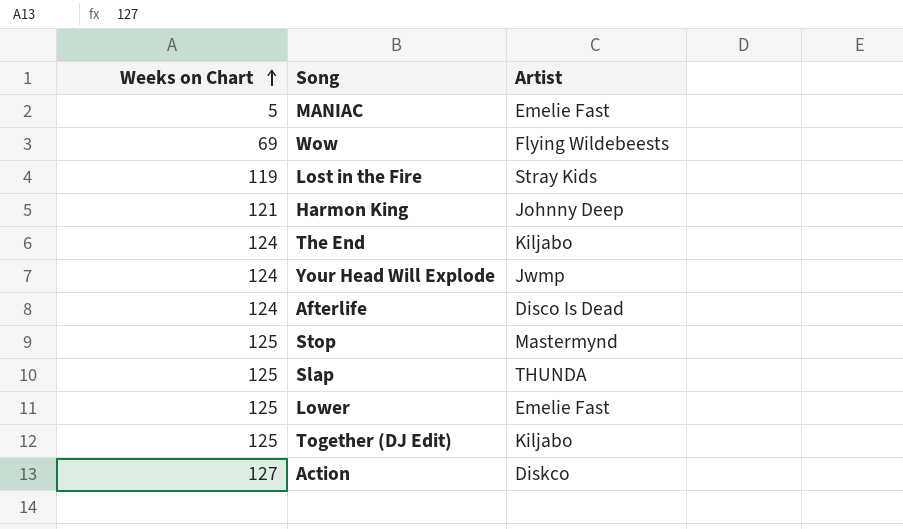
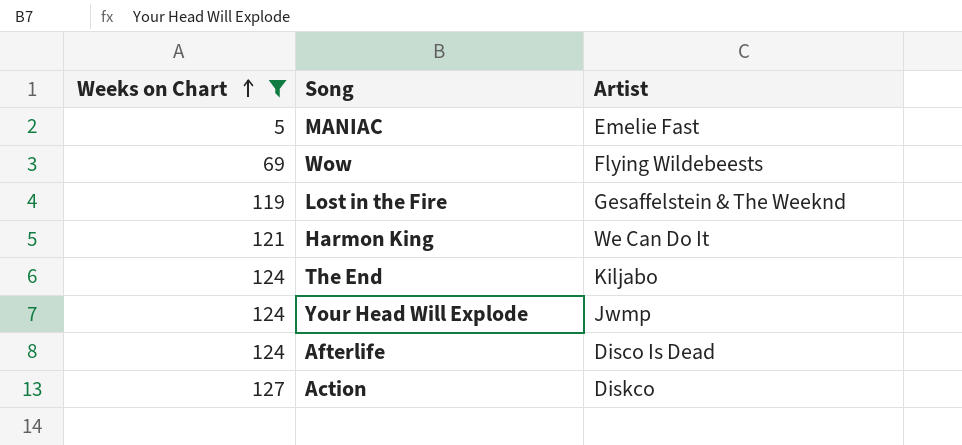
filter: none -> Weeks on Chart != 125
Lost in the Fire | Artist: Stray Kids -> Gesaffelstein & The Weeknd
Harmon King | Artist: Johnny Deep -> We Can Do It

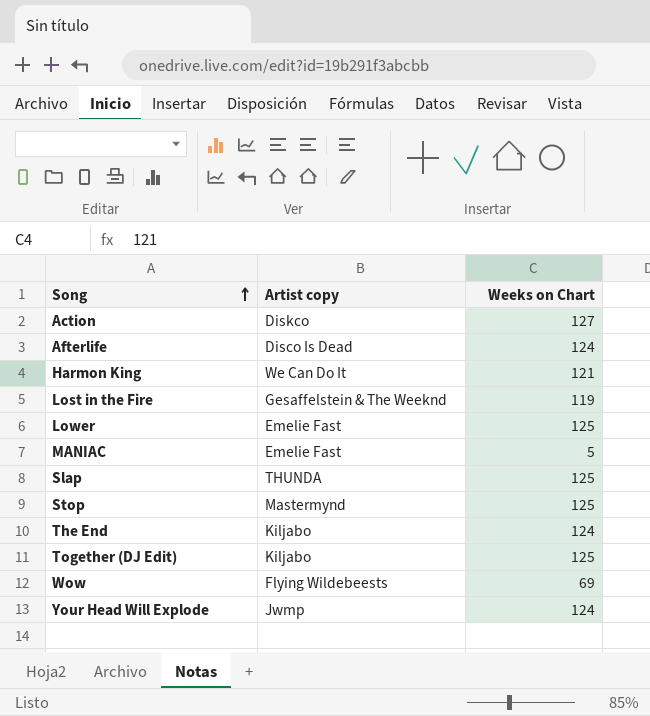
filter: Weeks on Chart != 125 -> none
row order: Weeks on Chart ascending -> Song ascending
column name: Artist -> Artist copy
column Weeks on Chart | position: 1 -> 3

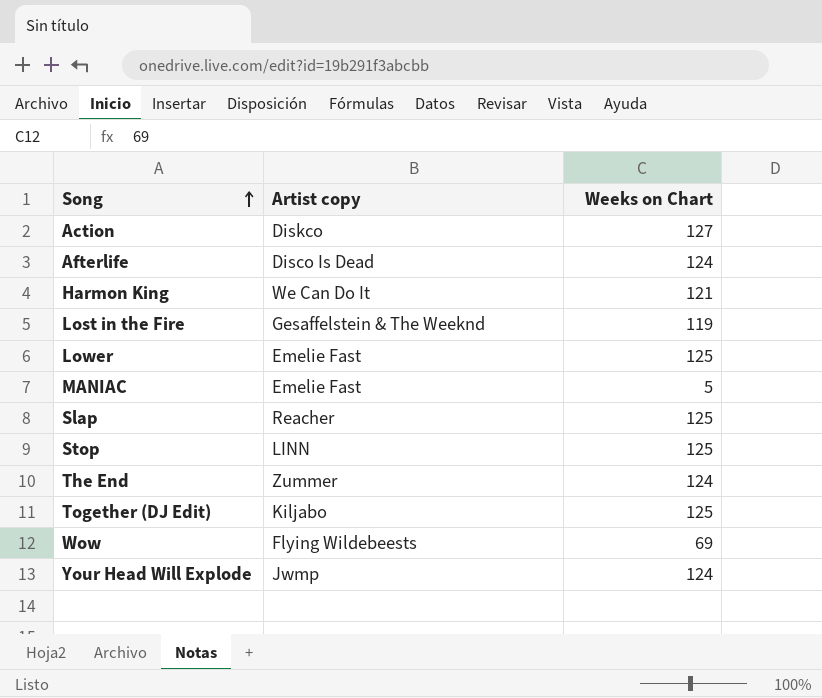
Slap | Artist copy: THUNDA -> Reacher
Stop | Artist copy: Mastermynd -> LINN
The End | Artist copy: Kiljabo -> Zummer

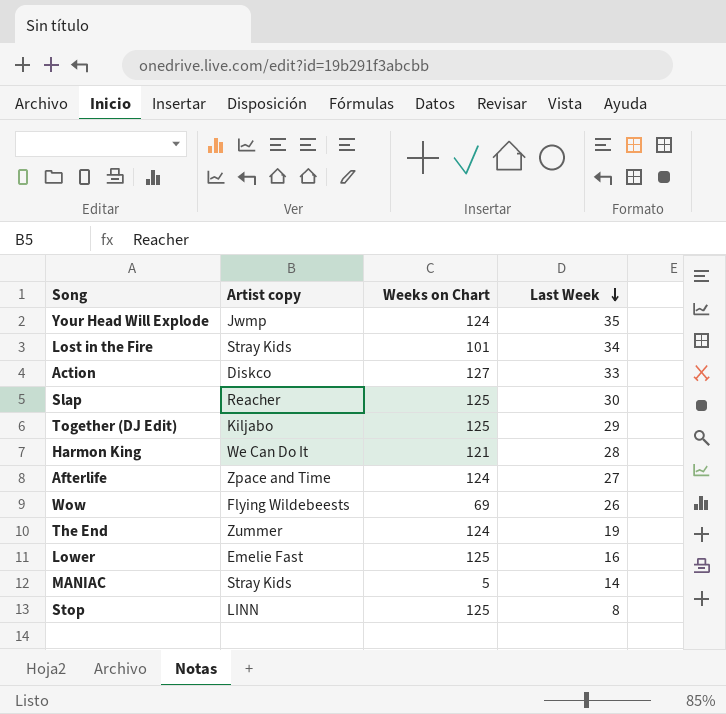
row order: Song ascending -> Last Week descending
column Last Week | position: none -> 4
Lost in the Fire | Artist copy: Gesaffelstein & The Weeknd -> Stray Kids
Lost in the Fire | Weeks on Chart: 119 -> 101
Afterlife | Artist copy: Disco Is Dead -> Zpace and Time
MANIAC | Artist copy: Emelie Fast -> Stray Kids

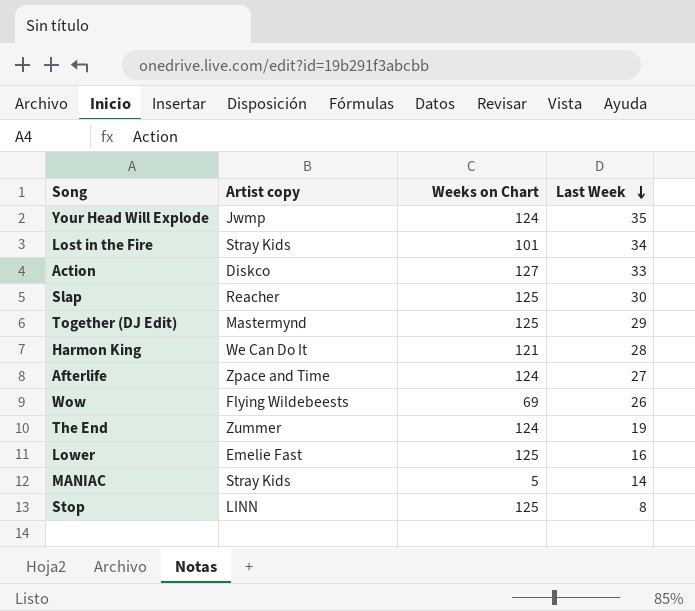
Together (DJ Edit) | Artist copy: Kiljabo -> Mastermynd

